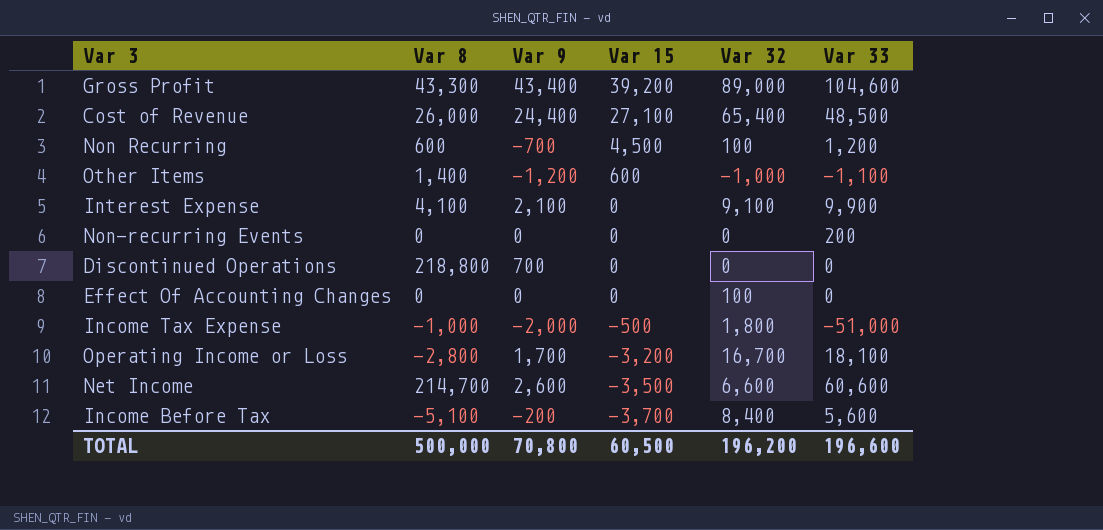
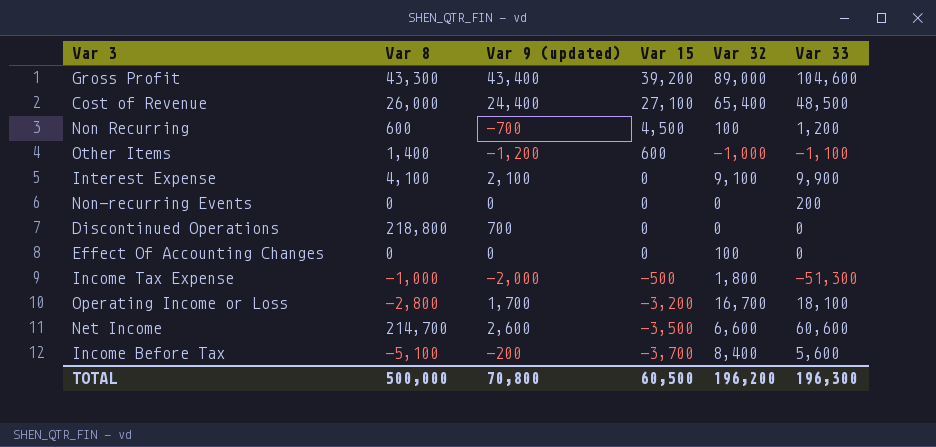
column name: Var 9 -> Var 9 (updated)
Income Tax Expense | Var 33: -51,000 -> -51,300
TOTAL | Var 33: 196,600 -> 196,300

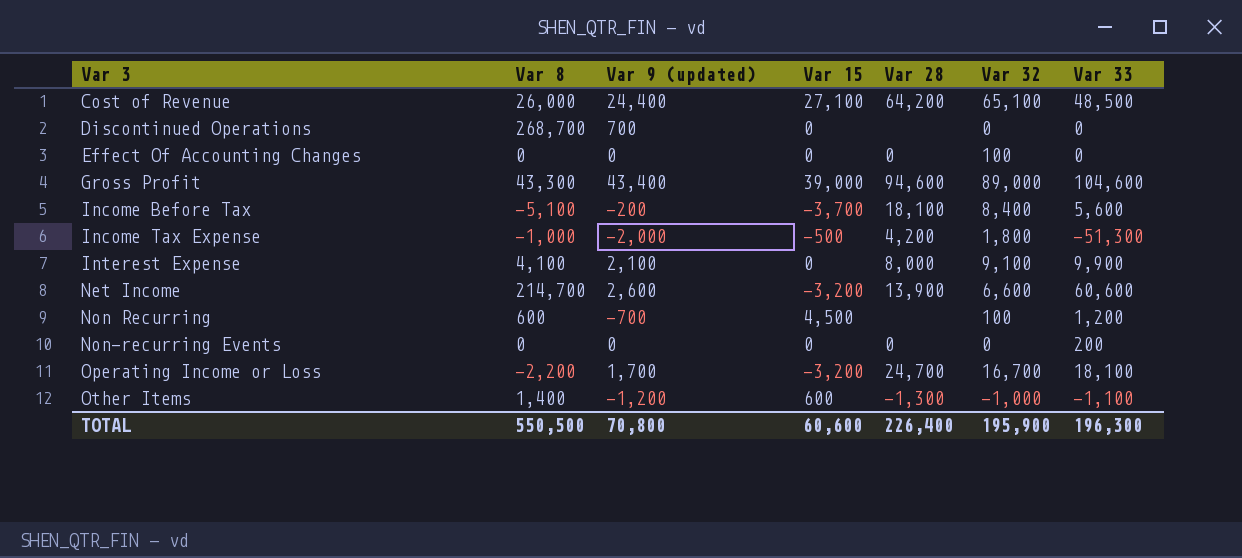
row order: Var 15 descending -> Var 3 ascending
column Var 28 | position: none -> 5
Cost of Revenue | Var 32: 65,400 -> 65,100
Discontinued Operations | Var 8: 218,800 -> 268,700
Gross Profit | Var 15: 39,200 -> 39,000
Net Income | Var 15: -3,500 -> -3,200
Operating Income or Loss | Var 8: -2,800 -> -2,200
TOTAL | Var 8: 500,000 -> 550,500
TOTAL | Var 15: 60,500 -> 60,600
TOTAL | Var 32: 196,200 -> 195,900

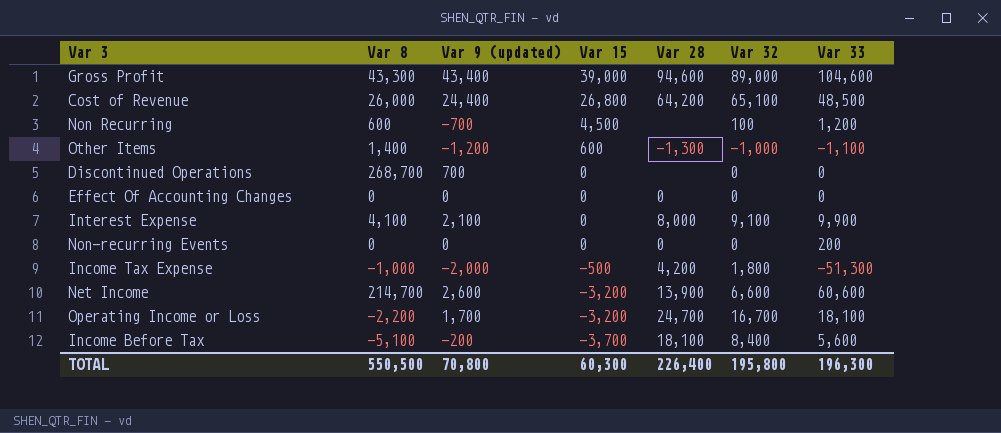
row order: Var 3 ascending -> Var 15 descending
Cost of Revenue | Var 15: 27,100 -> 26,800
Effect Of Accounting Changes | Var 32: 100 -> 0
TOTAL | Var 15: 60,600 -> 60,300
TOTAL | Var 32: 195,900 -> 195,800

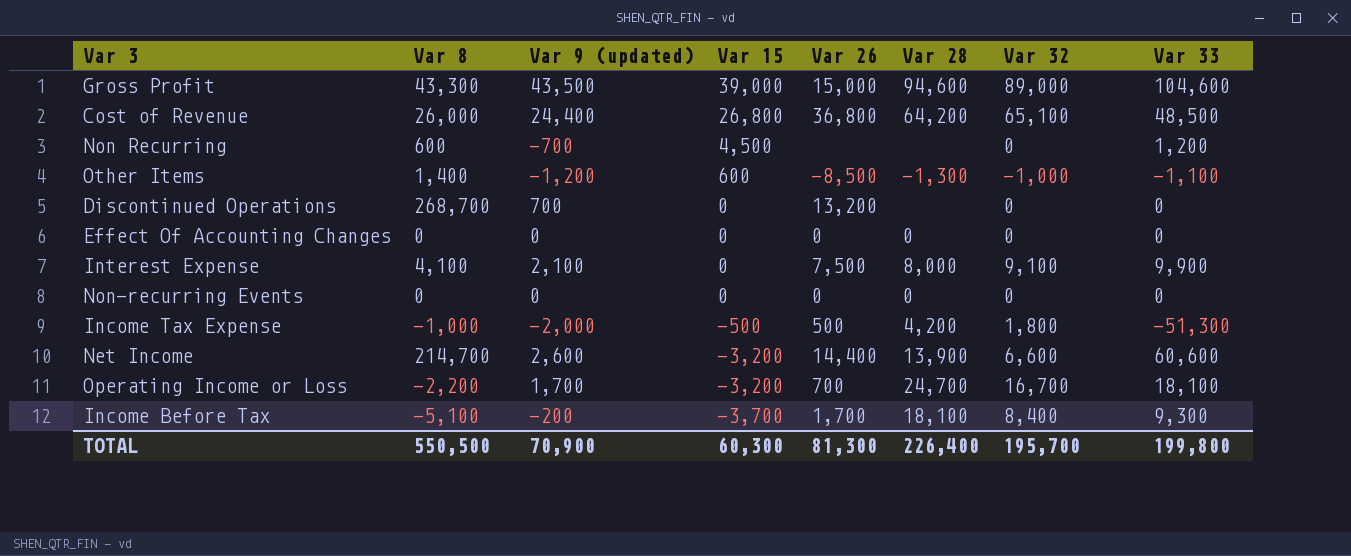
column Var 26 | position: none -> 5
Gross Profit | Var 9 (updated): 43,400 -> 43,500
Non Recurring | Var 32: 100 -> 0
Non-recurring Events | Var 33: 200 -> 0
Income Before Tax | Var 33: 5,600 -> 9,300
TOTAL | Var 9 (updated): 70,800 -> 70,900
TOTAL | Var 32: 195,800 -> 195,700
TOTAL | Var 33: 196,300 -> 199,800

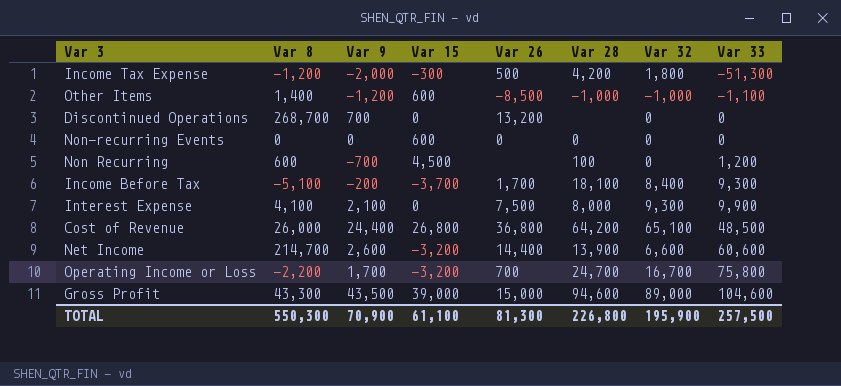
row order: Var 15 descending -> Var 33 ascending
column name: Var 9 (updated) -> Var 9
row Effect Of Accounting Changes: 0 | 0 | 0 | 0 | 0 | 0 | 0 -> none
Income Tax Expense | Var 8: -1,000 -> -1,200
Income Tax Expense | Var 15: -500 -> -300
Other Items | Var 28: -1,300 -> -1,000
Non-recurring Events | Var 15: 0 -> 600
Non Recurring | Var 28: none -> 100
Interest Expense | Var 32: 9,100 -> 9,300
Operating Income or Loss | Var 33: 18,100 -> 75,800
TOTAL | Var 8: 550,500 -> 550,300
TOTAL | Var 15: 60,300 -> 61,100
TOTAL | Var 28: 226,400 -> 226,800
TOTAL | Var 32: 195,700 -> 195,900
TOTAL | Var 33: 199,800 -> 257,500

